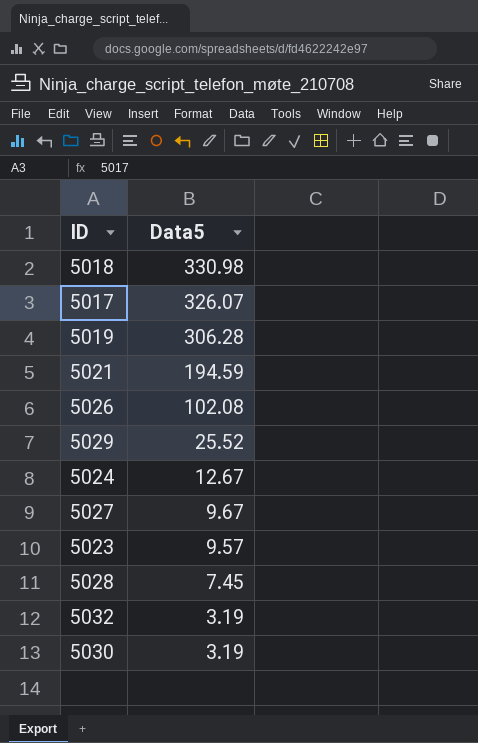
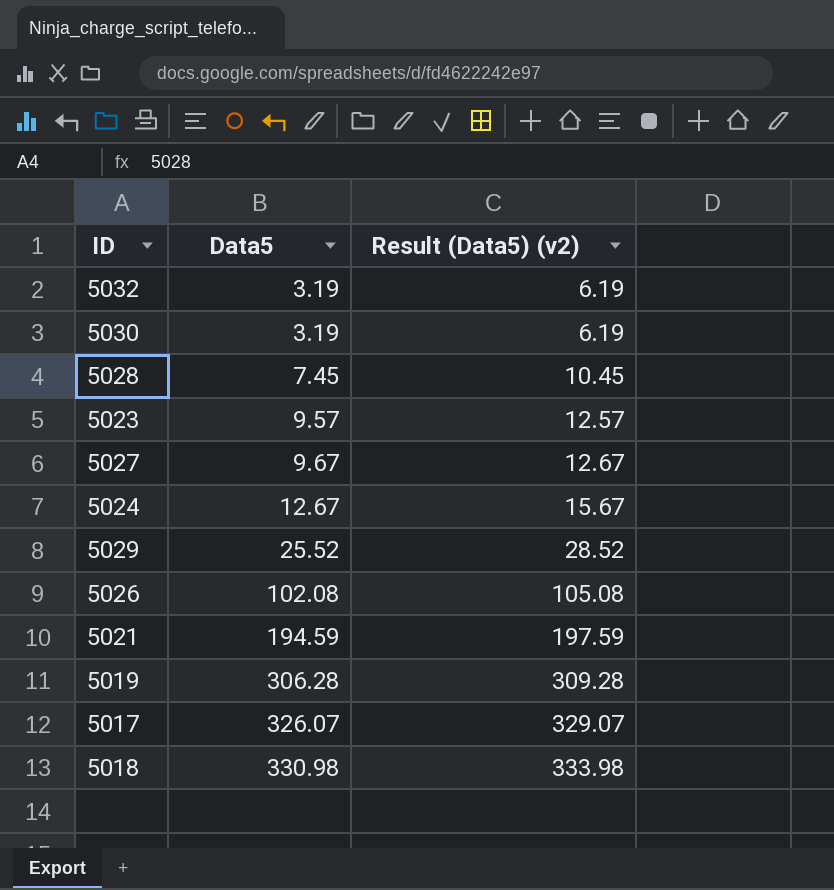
row order: Data5 descending -> Data5 ascending
column Result (Data5) (v2) | formula: none -> [Data5] + 3

